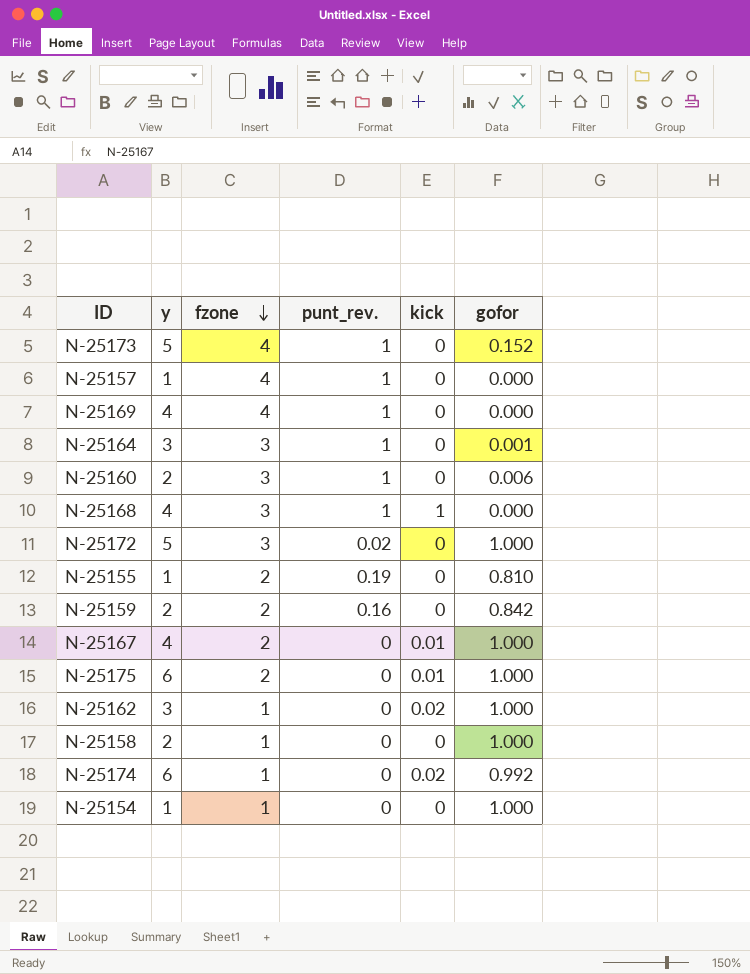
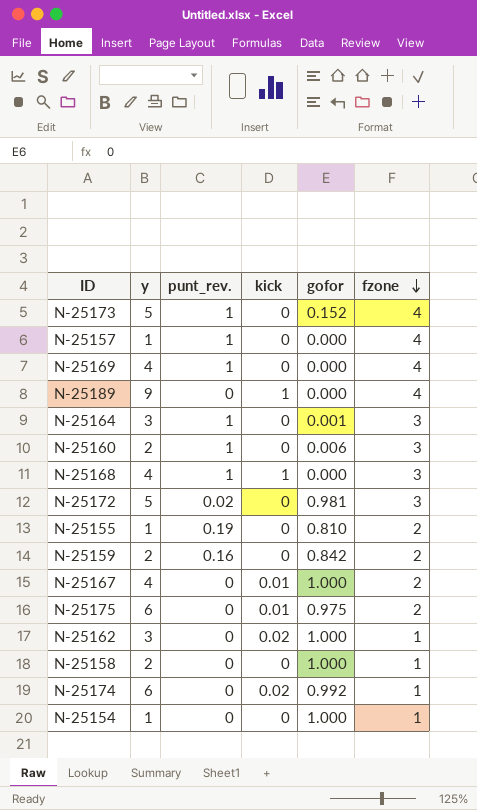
column fzone | position: 3 -> 6
row N-25189: none -> 9 | 0 | 1 | 0.000 | 4
N-25172 | gofor: 1.000 -> 0.981
N-25175 | gofor: 1.000 -> 0.975

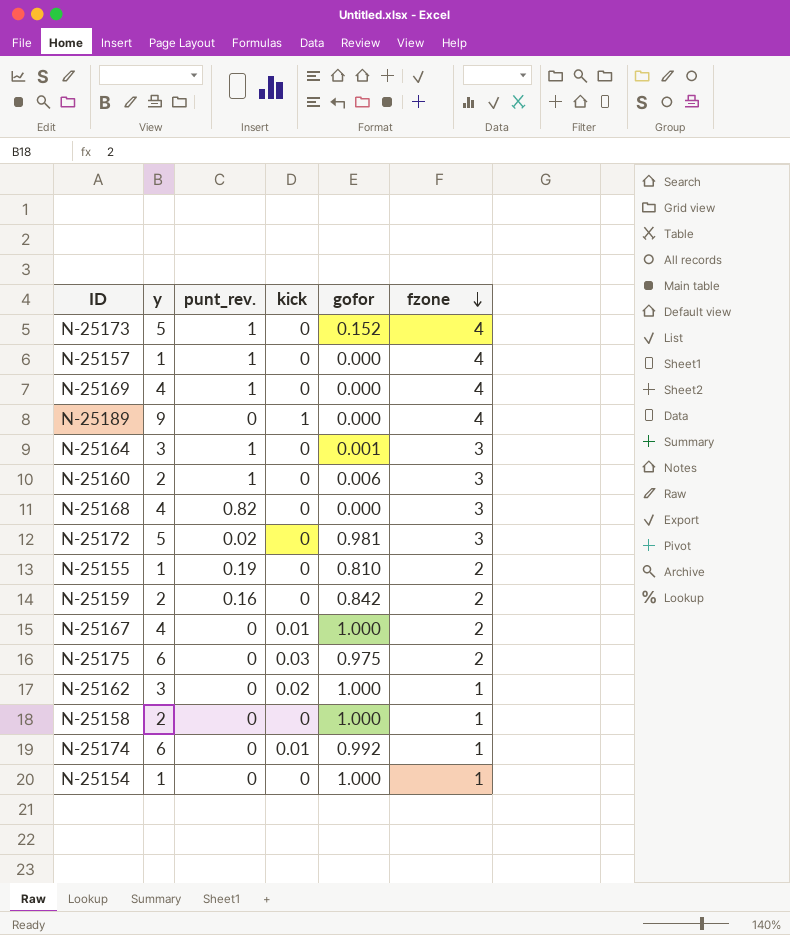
N-25168 | punt_rev.: 1 -> 0.82
N-25168 | kick: 1 -> 0
N-25175 | kick: 0.01 -> 0.03
N-25174 | kick: 0.02 -> 0.01

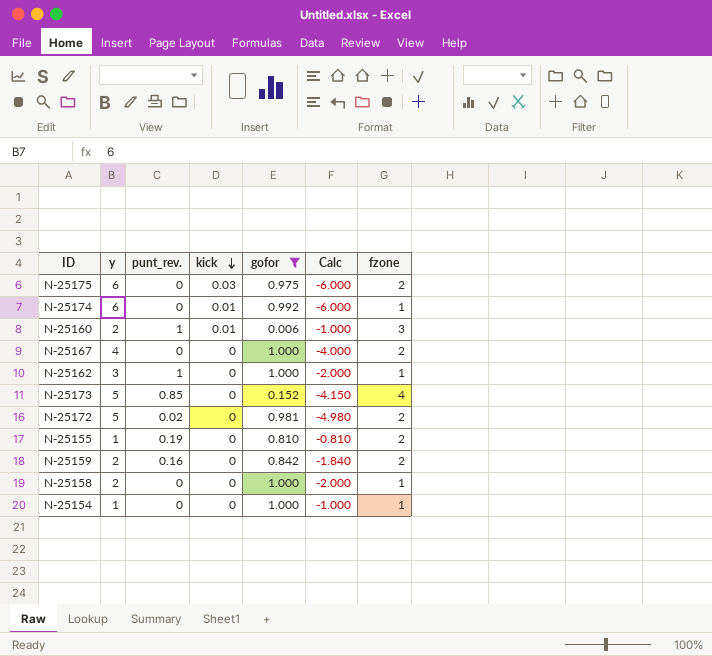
filter: none -> gofor >= 0.006
row order: fzone descending -> kick descending
column Calc | formula: none -> [punt_rev.] - [y]
N-25160 | kick: 0 -> 0.01
N-25167 | kick: 0.01 -> 0
N-25162 | punt_rev.: 0 -> 1
N-25162 | kick: 0.02 -> 0
N-25173 | punt_rev.: 1 -> 0.85
N-25172 | fzone: 3 -> 2

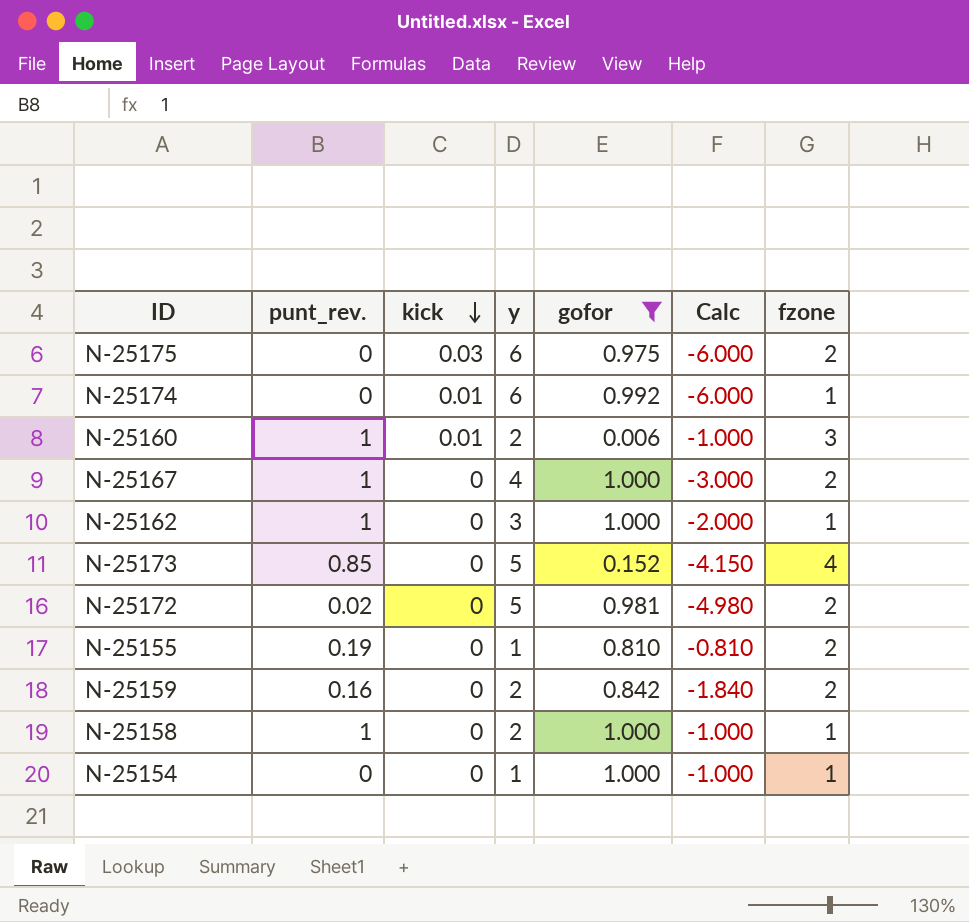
column y | position: 2 -> 4
N-25167 | punt_rev.: 0 -> 1
N-25167 | Calc: -4.000 -> -3.000
N-25158 | punt_rev.: 0 -> 1
N-25158 | Calc: -2.000 -> -1.000

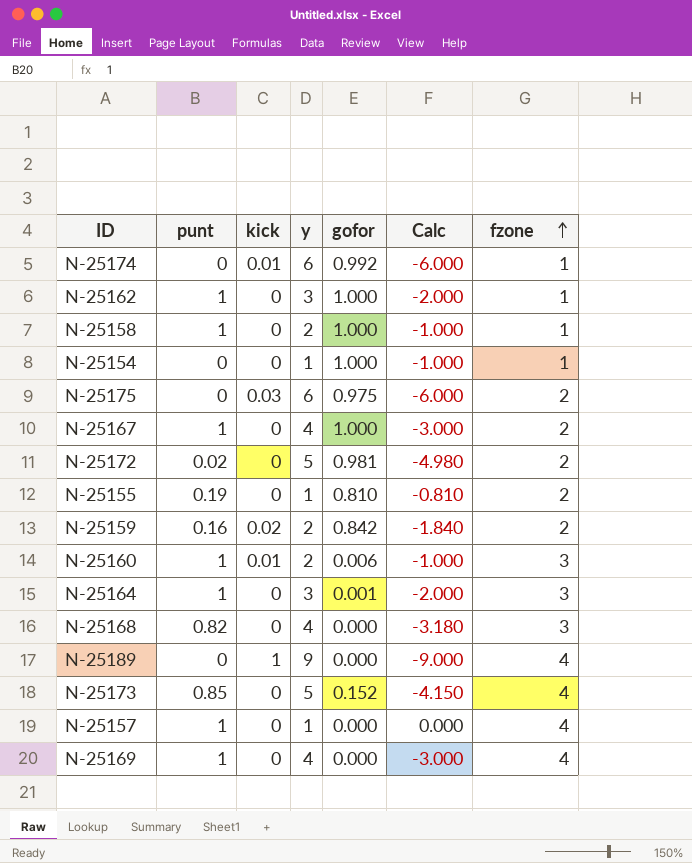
filter: gofor >= 0.006 -> none
row order: kick descending -> fzone ascending
column name: punt_rev. -> punt
N-25159 | kick: 0 -> 0.02

